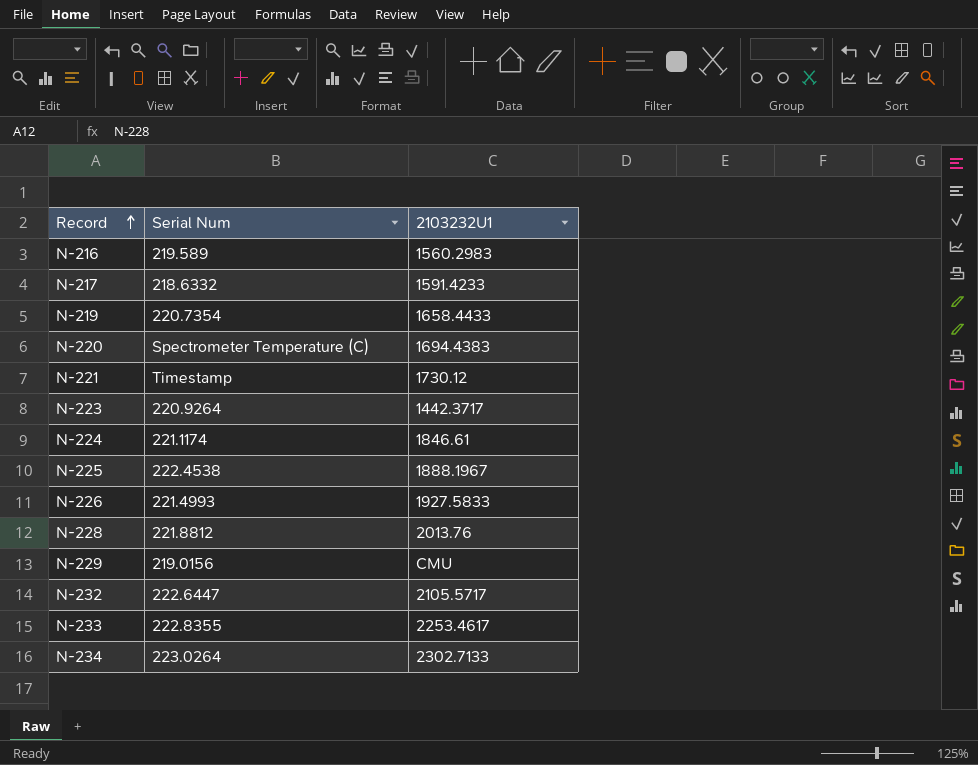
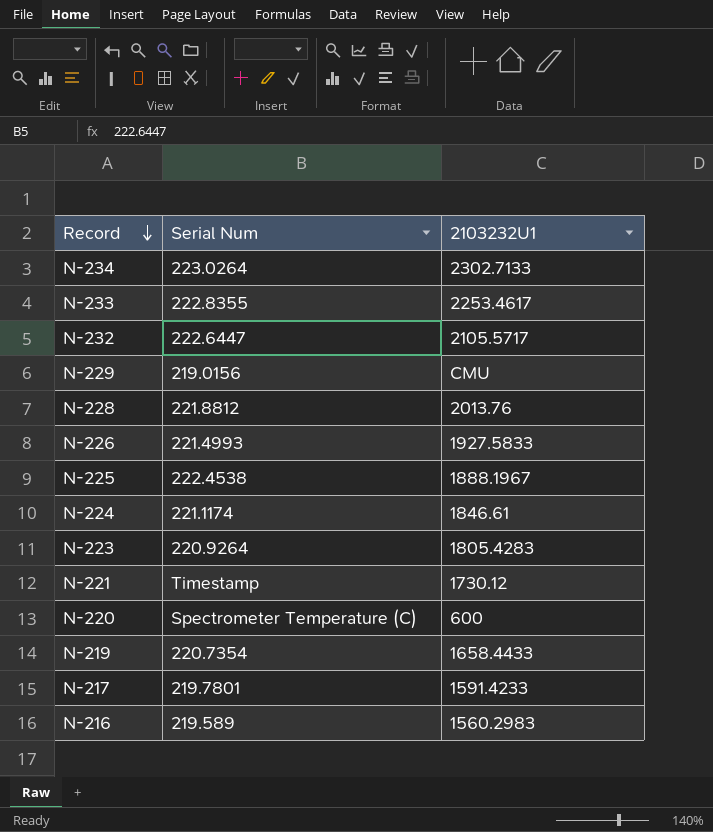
row order: Record ascending -> Record descending
N-223 | 2103232U1: 1442.3717 -> 1805.4283
N-220 | 2103232U1: 1694.4383 -> 600
N-217 | Serial Num: 218.6332 -> 219.7801

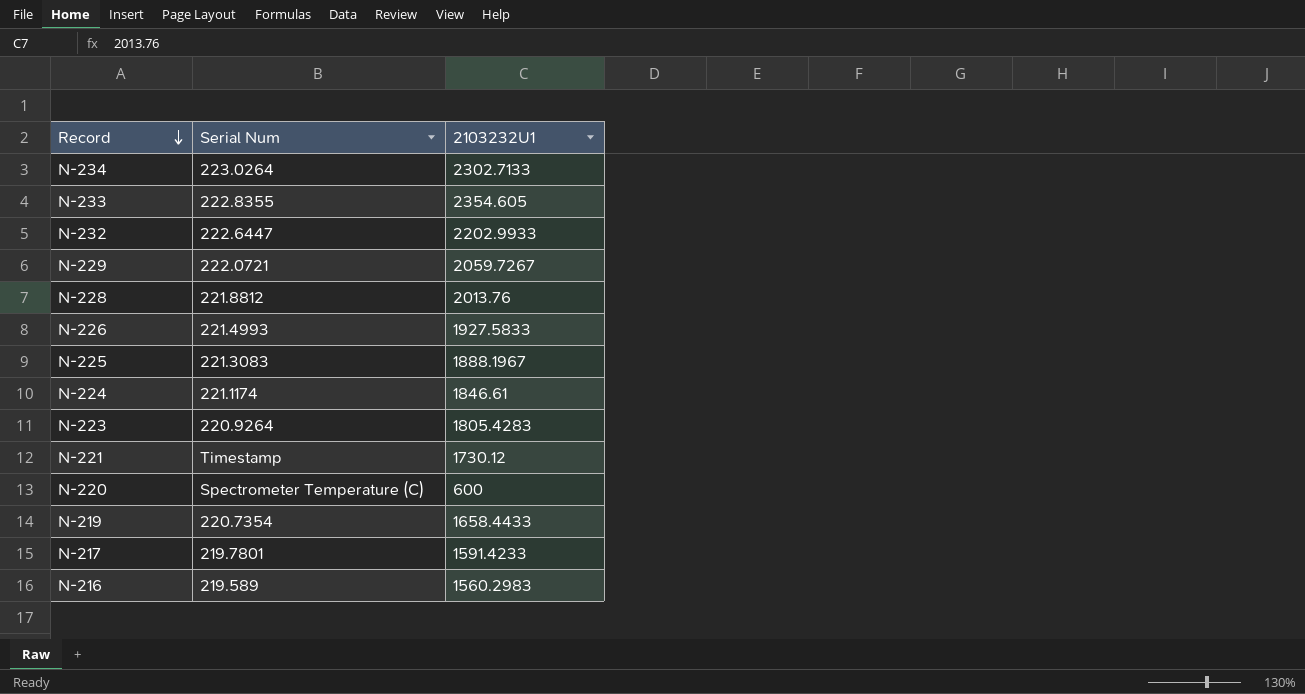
N-233 | 2103232U1: 2253.4617 -> 2354.605
N-232 | 2103232U1: 2105.5717 -> 2202.9933
N-229 | Serial Num: 219.0156 -> 222.0721
N-229 | 2103232U1: CMU -> 2059.7267
N-225 | Serial Num: 222.4538 -> 221.3083

